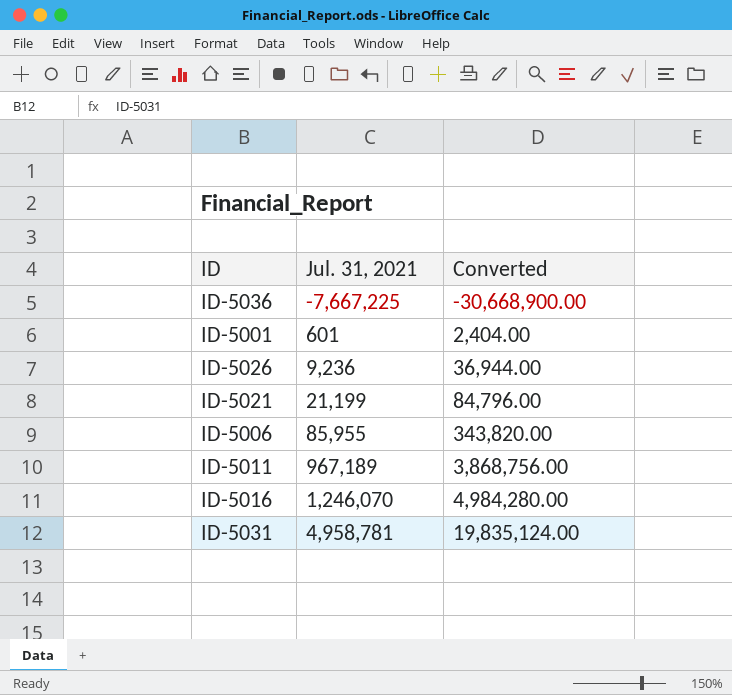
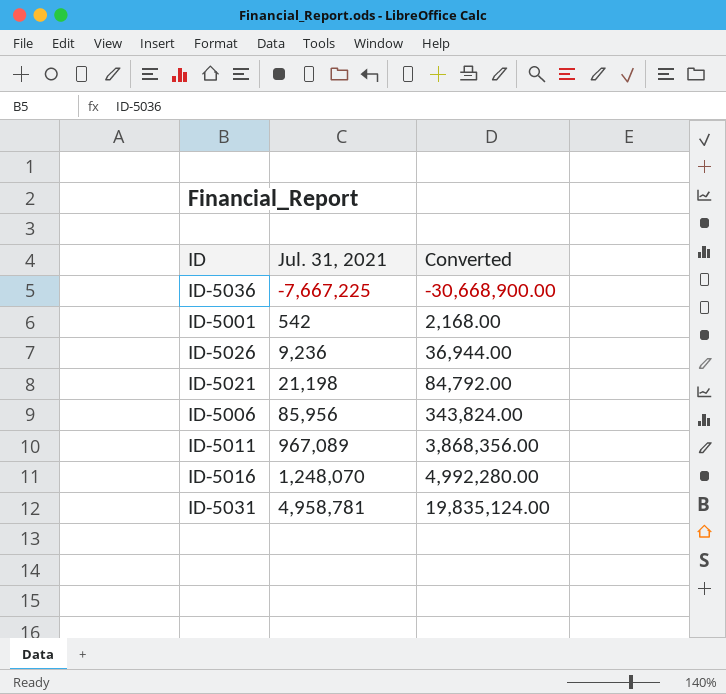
ID-5001 | Jul. 31, 2021: 601 -> 542
ID-5001 | Converted: 2,404.00 -> 2,168.00
ID-5021 | Jul. 31, 2021: 21,199 -> 21,198
ID-5021 | Converted: 84,796.00 -> 84,792.00
ID-5006 | Jul. 31, 2021: 85,955 -> 85,956
ID-5006 | Converted: 343,820.00 -> 343,824.00
ID-5011 | Jul. 31, 2021: 967,189 -> 967,089
ID-5011 | Converted: 3,868,756.00 -> 3,868,356.00
ID-5016 | Jul. 31, 2021: 1,246,070 -> 1,248,070
ID-5016 | Converted: 4,984,280.00 -> 4,992,280.00

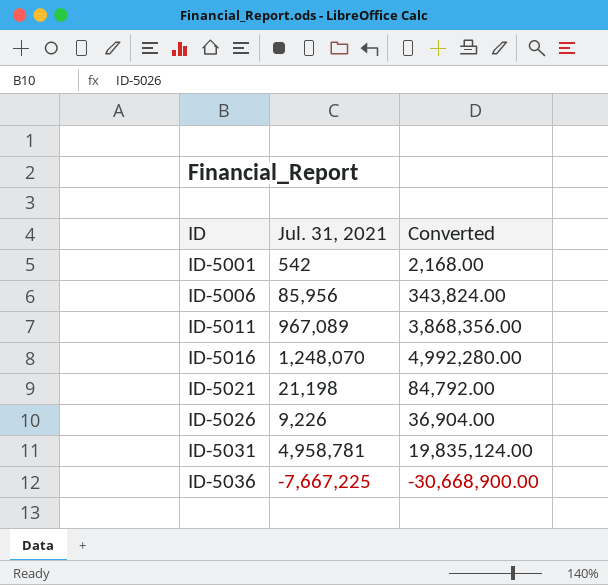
row order: Jul. 31, 2021 ascending -> ID ascending
ID-5026 | Jul. 31, 2021: 9,236 -> 9,226
ID-5026 | Converted: 36,944.00 -> 36,904.00

